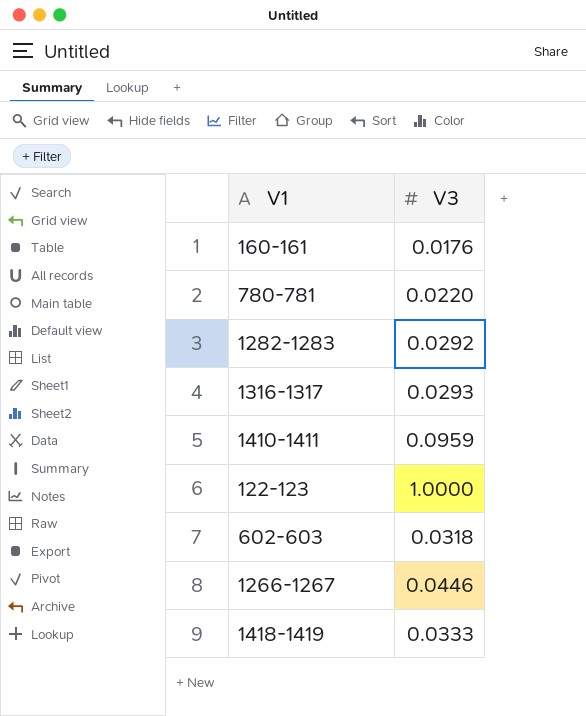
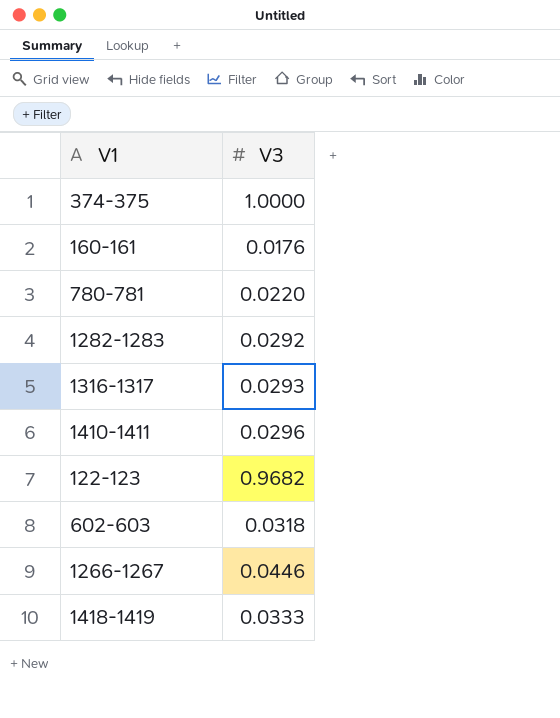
row 374-375: none -> 1.0000
1410-1411 | V3: 0.0959 -> 0.0296
122-123 | V3: 1.0000 -> 0.9682

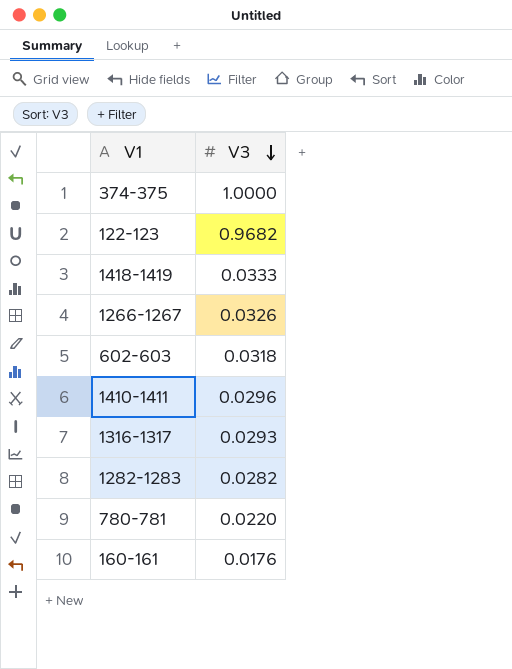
row order: none -> V3 descending
1266-1267 | V3: 0.0446 -> 0.0326
1282-1283 | V3: 0.0292 -> 0.0282

